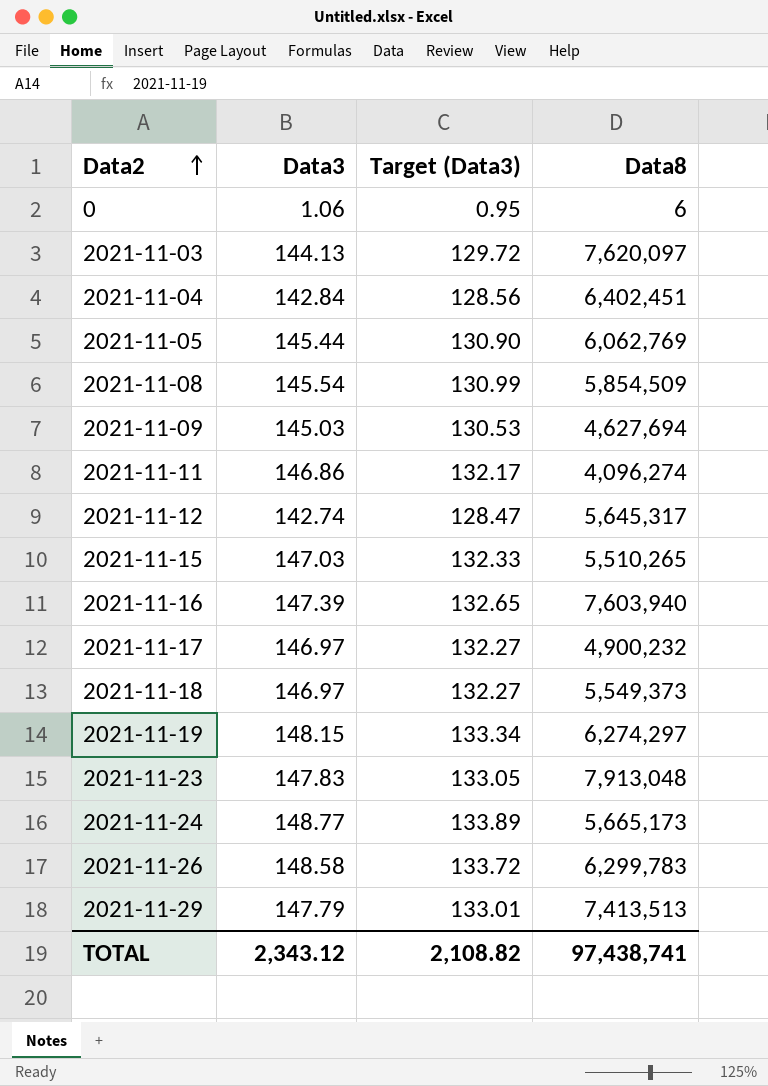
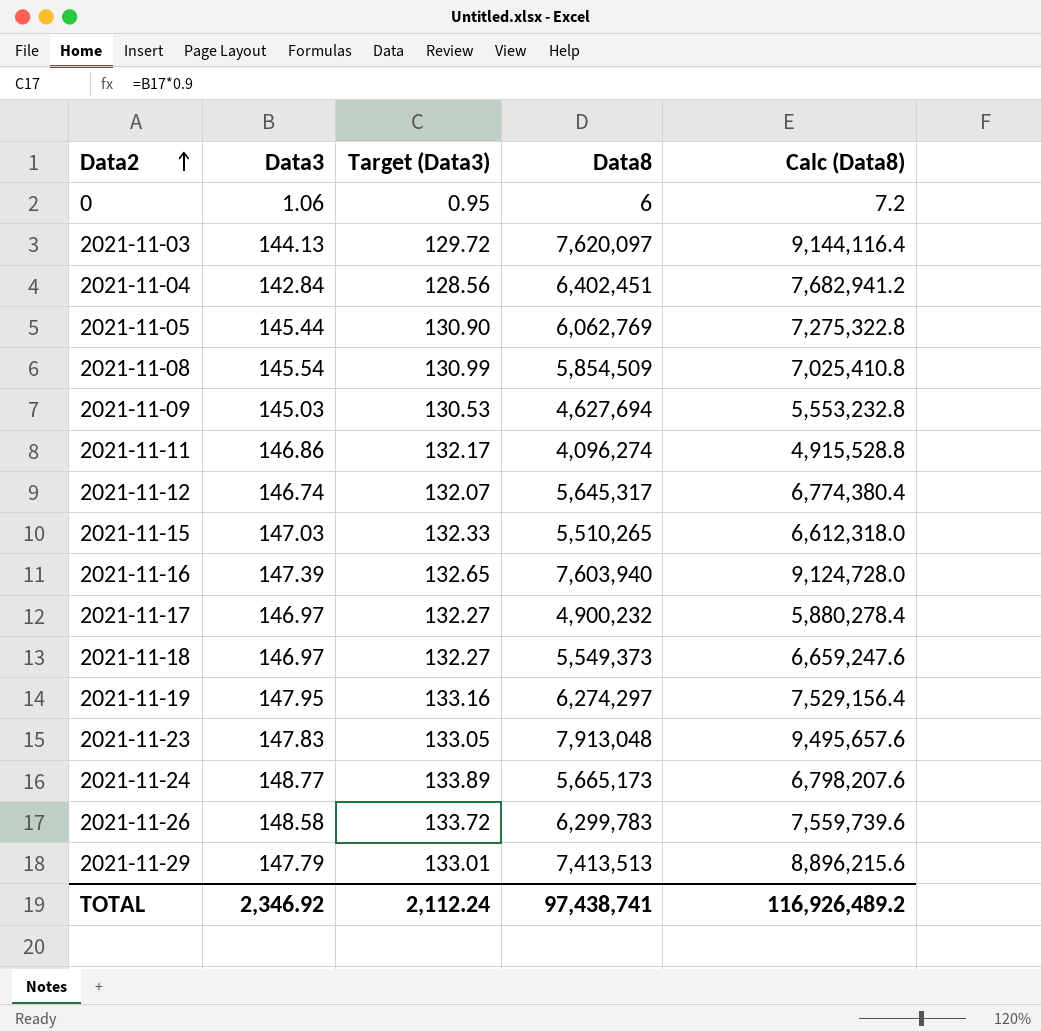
column Calc (Data8) | formula: none -> [Data8] * 1.2
2021-11-12 | Data3: 142.74 -> 146.74
2021-11-12 | Target (Data3): 128.47 -> 132.07
2021-11-19 | Data3: 148.15 -> 147.95
2021-11-19 | Target (Data3): 133.34 -> 133.16
TOTAL | Data3: 2,343.12 -> 2,346.92
TOTAL | Target (Data3): 2,108.82 -> 2,112.24

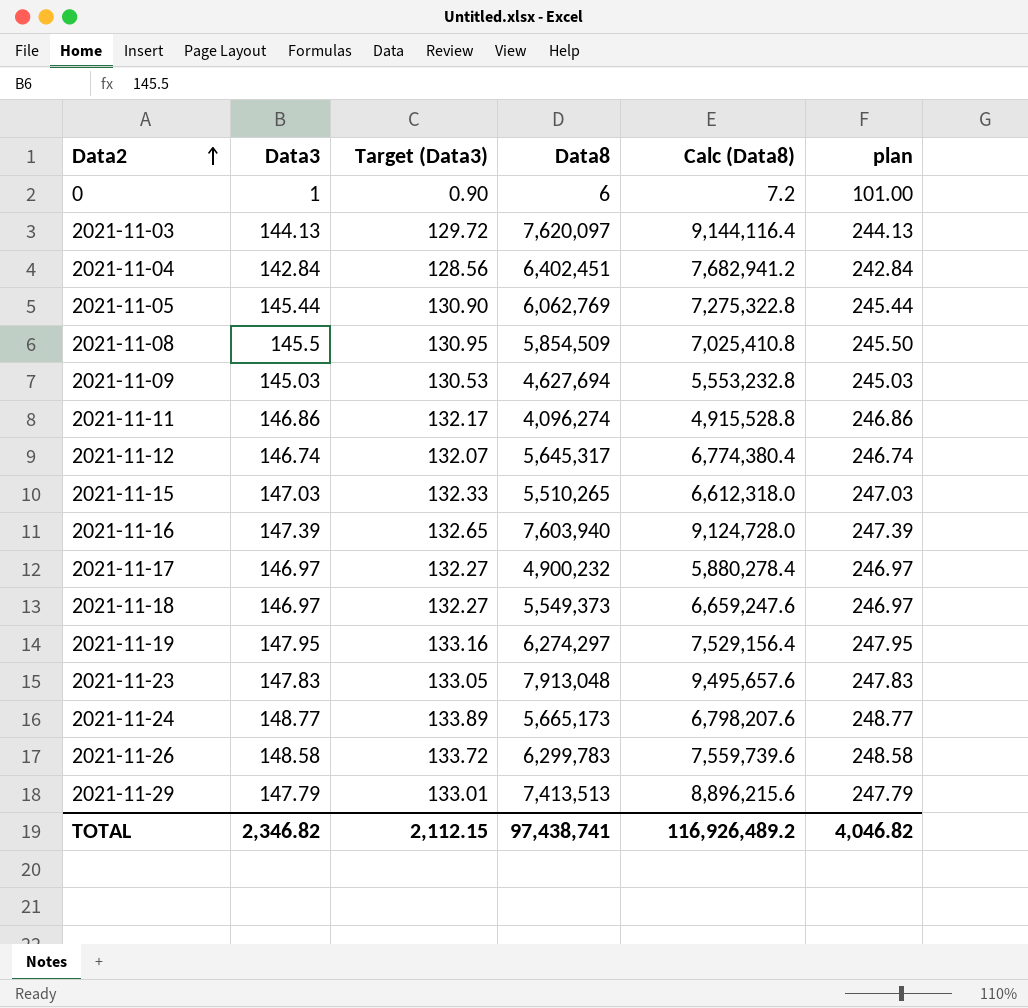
column plan | formula: none -> [Data3] + 100
0 | Data3: 1.06 -> 1
0 | Target (Data3): 0.95 -> 0.90
2021-11-08 | Data3: 145.54 -> 145.5
2021-11-08 | Target (Data3): 130.99 -> 130.95
TOTAL | Data3: 2,346.92 -> 2,346.82
TOTAL | Target (Data3): 2,112.24 -> 2,112.15

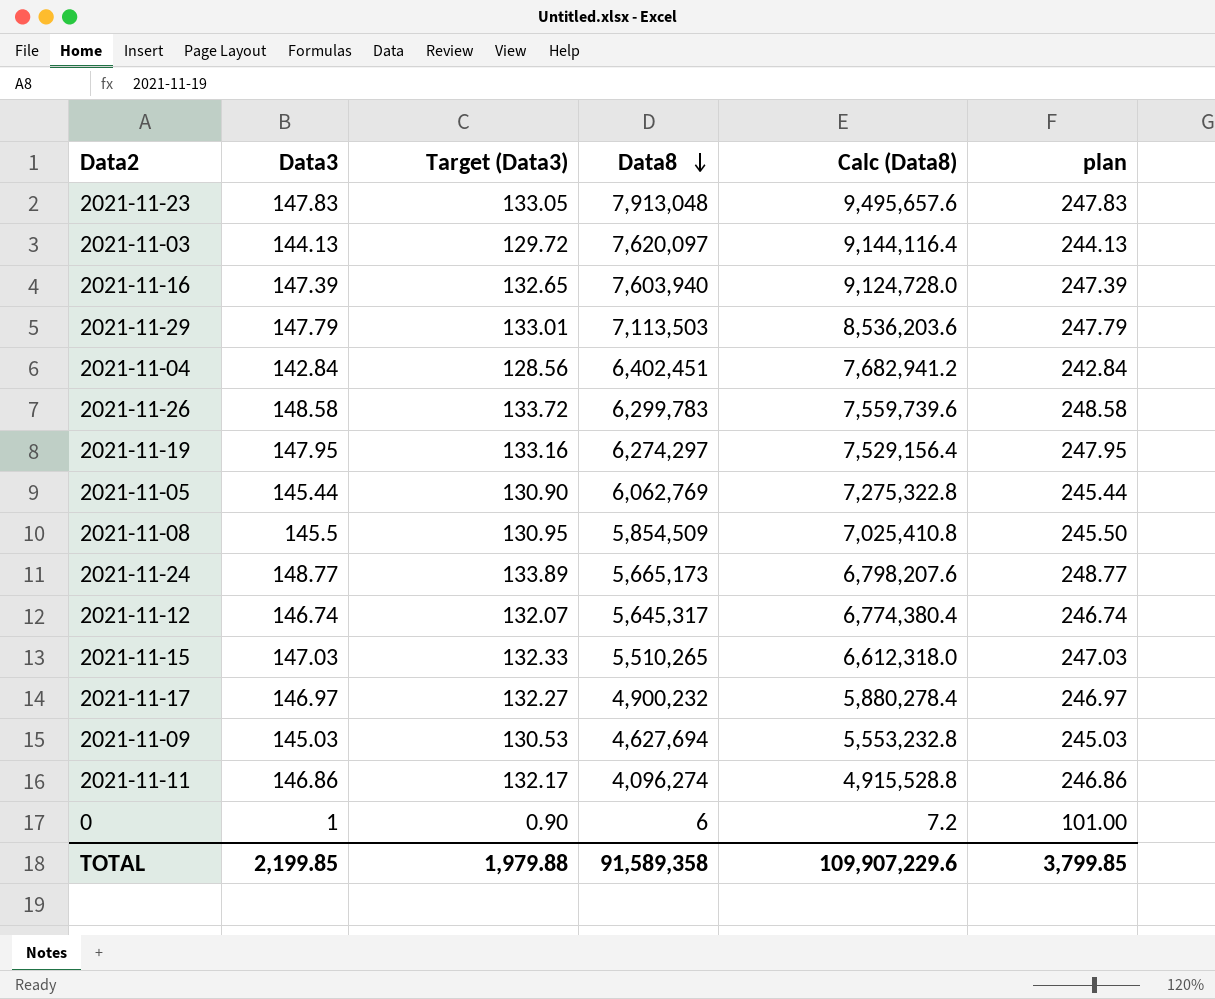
row order: Data2 ascending -> Data8 descending
row 2021-11-18: 146.97 | 132.27 | 5,549,373 | 6,659,247.6 | 246.97 -> none
2021-11-29 | Data8: 7,413,513 -> 7,113,503
2021-11-29 | Calc (Data8): 8,896,215.6 -> 8,536,203.6
TOTAL | Data3: 2,346.82 -> 2,199.85
TOTAL | Target (Data3): 2,112.15 -> 1,979.88
TOTAL | Data8: 97,438,741 -> 91,589,358
TOTAL | Calc (Data8): 116,926,489.2 -> 109,907,229.6
TOTAL | plan: 4,046.82 -> 3,799.85

